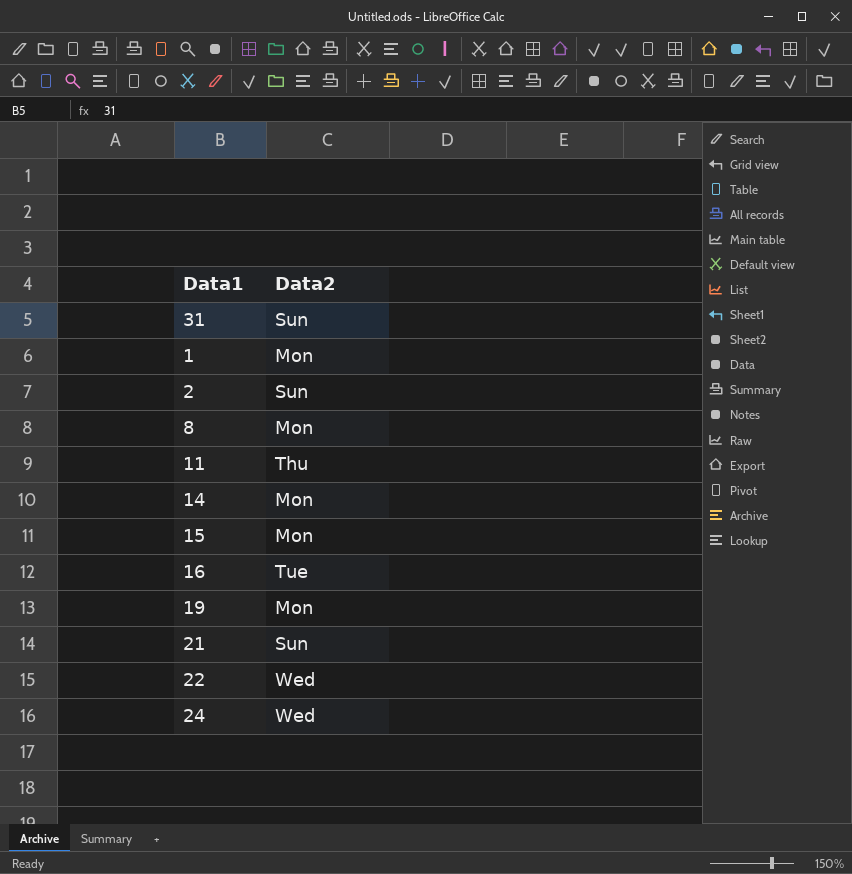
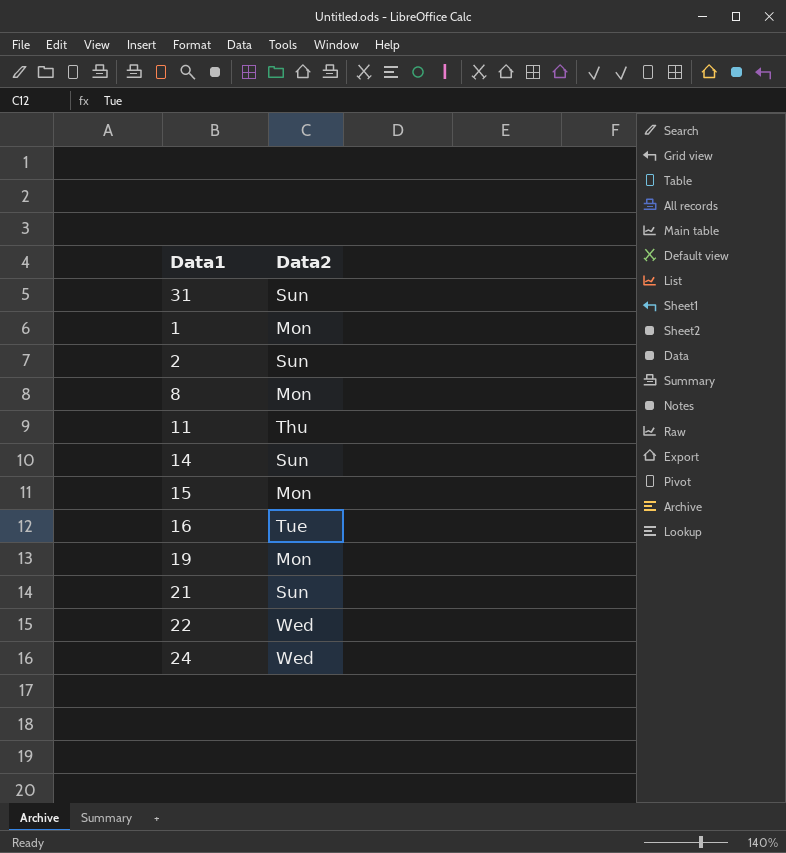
14 | Data2: Mon -> Sun

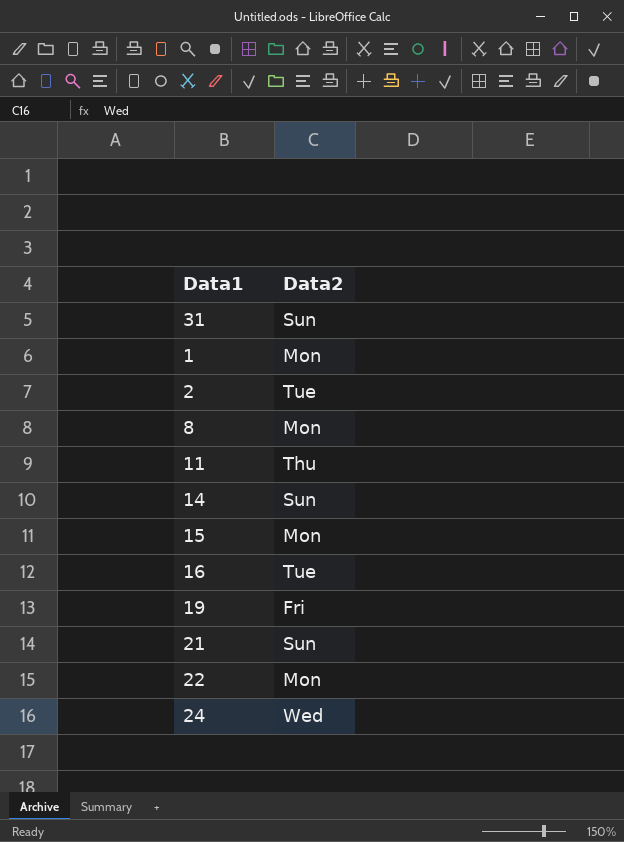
2 | Data2: Sun -> Tue
19 | Data2: Mon -> Fri
22 | Data2: Wed -> Mon

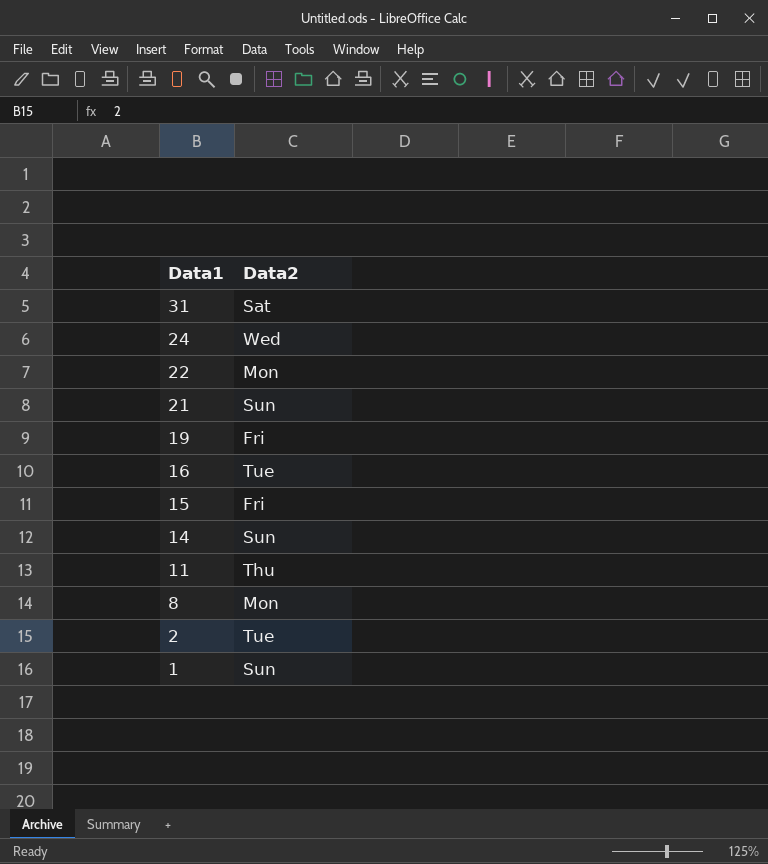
row order: none -> Data1 descending
31 | Data2: Sun -> Sat
15 | Data2: Mon -> Fri
1 | Data2: Mon -> Sun

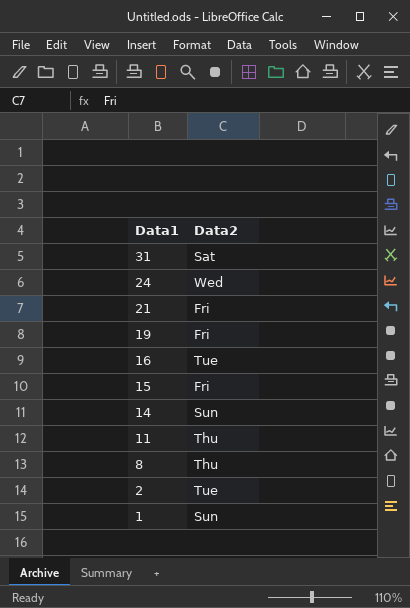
row 22: Mon -> none
21 | Data2: Sun -> Fri
8 | Data2: Mon -> Thu

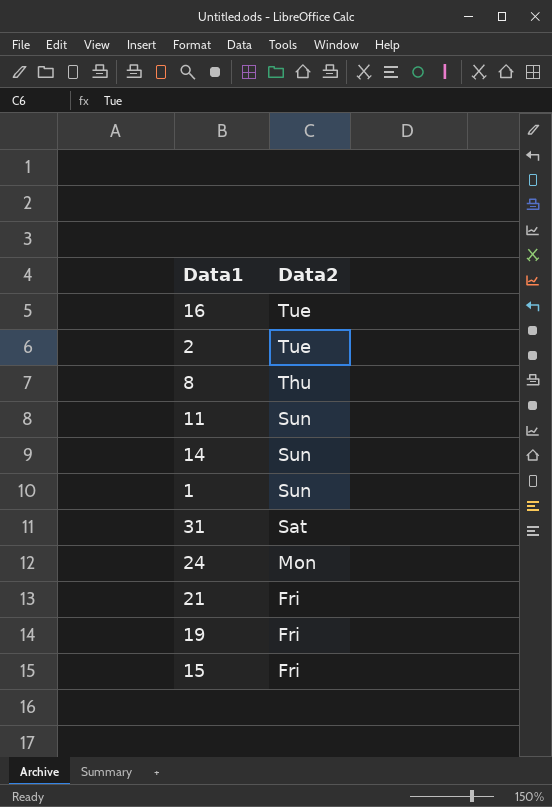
row order: Data1 descending -> Data2 descending
11 | Data2: Thu -> Sun
24 | Data2: Wed -> Mon

